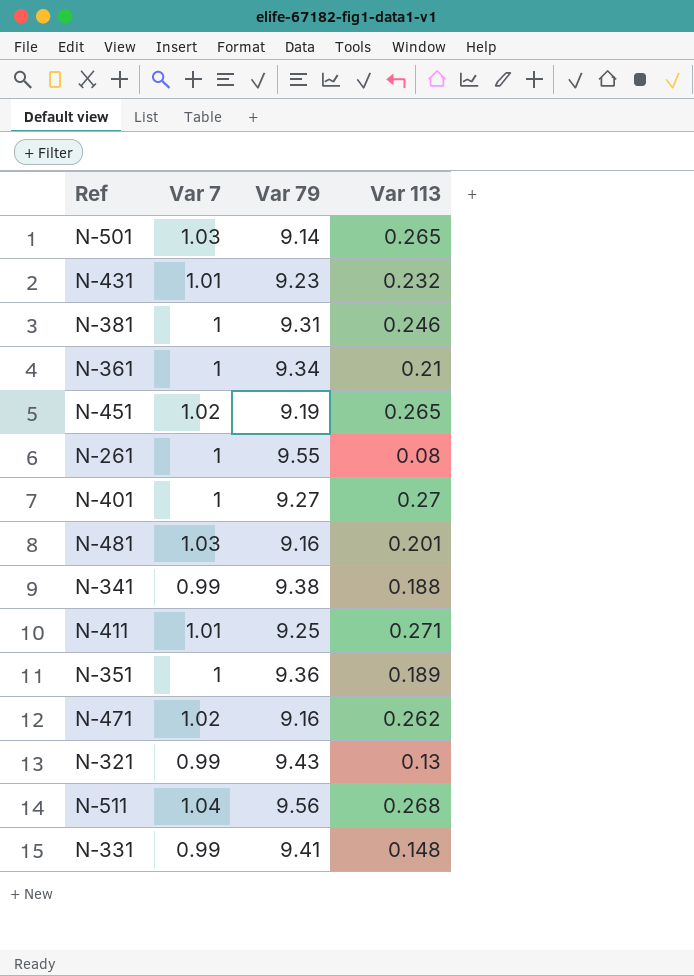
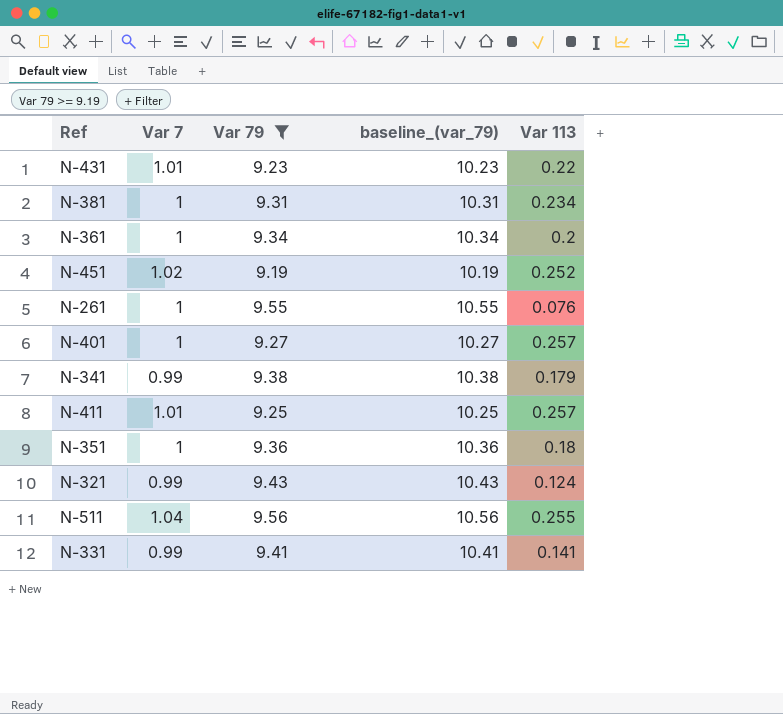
filter: none -> Var 79 >= 9.19
column baseline_(var_79) | formula: none -> [Var 79] + 1
N-431 | Var 113: 0.232 -> 0.22
N-381 | Var 113: 0.246 -> 0.234
N-361 | Var 113: 0.21 -> 0.2
N-451 | Var 113: 0.265 -> 0.252
N-261 | Var 113: 0.08 -> 0.076
N-401 | Var 113: 0.27 -> 0.257
N-341 | Var 113: 0.188 -> 0.179
N-411 | Var 113: 0.271 -> 0.257
N-351 | Var 113: 0.189 -> 0.18
N-321 | Var 113: 0.13 -> 0.124
N-511 | Var 113: 0.268 -> 0.255
N-331 | Var 113: 0.148 -> 0.141

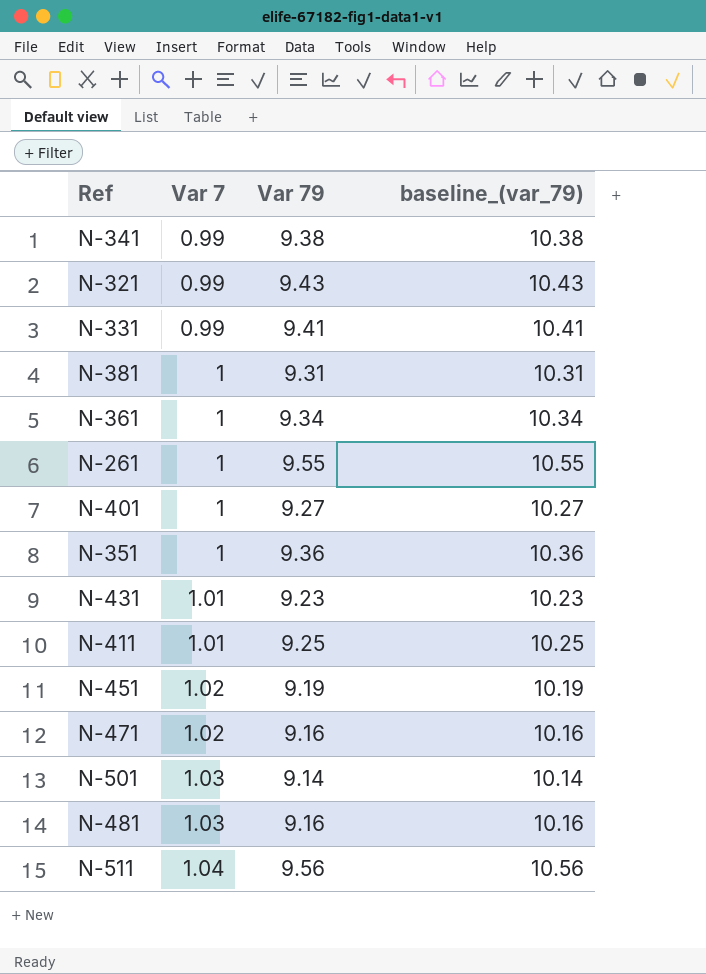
filter: Var 79 >= 9.19 -> none
row order: none -> Var 7 ascending
column Var 113 | position: 5 -> none

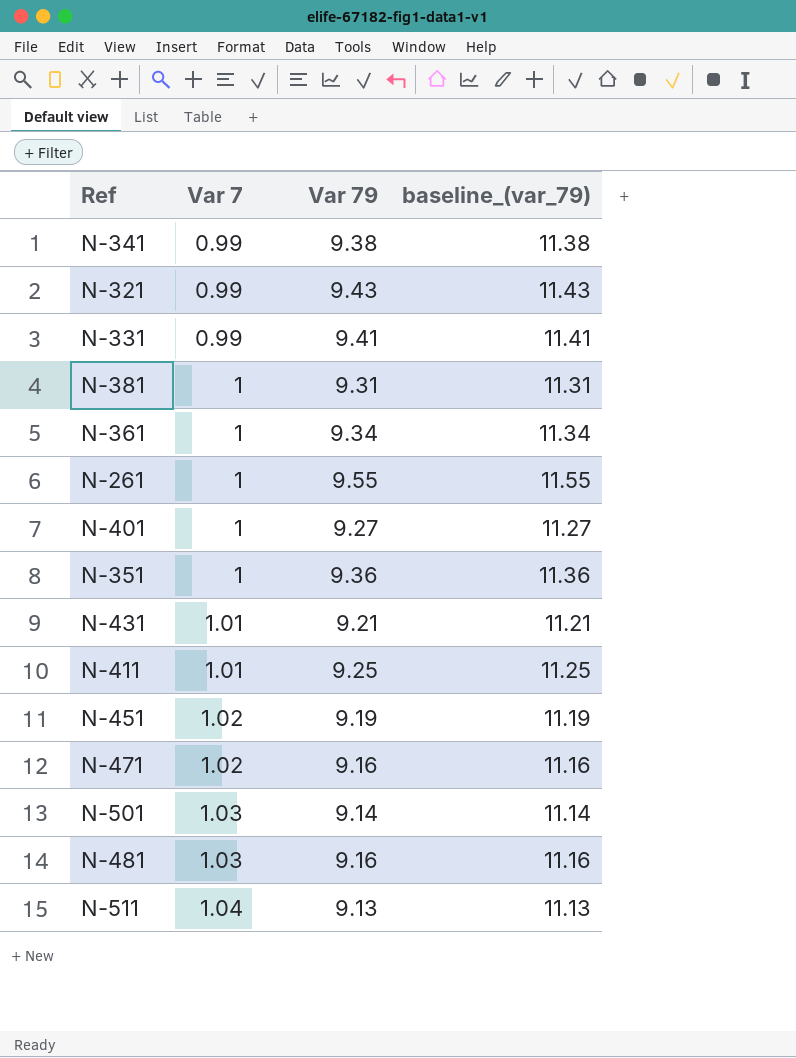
column baseline_(var_79) | formula: [Var 79] + 1 -> [Var 79] + 2
N-431 | Var 79: 9.23 -> 9.21
N-511 | Var 79: 9.56 -> 9.13

